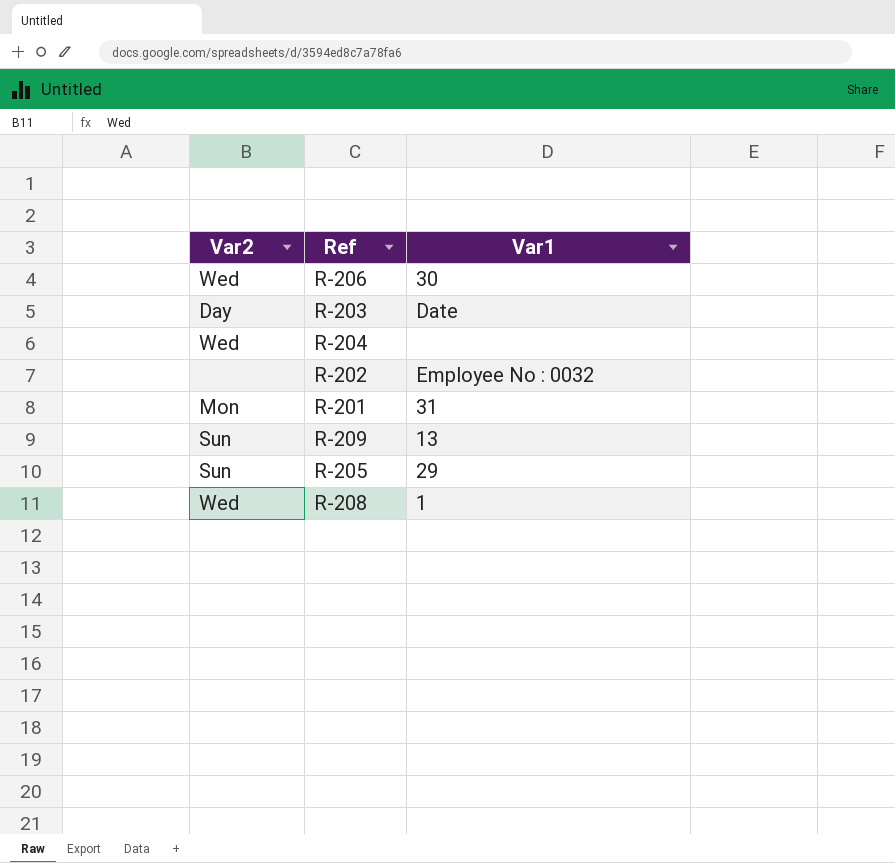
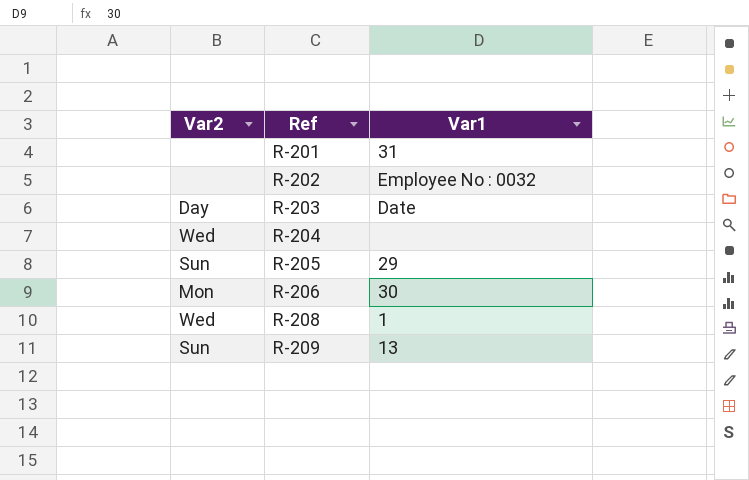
row order: none -> Ref ascending
R-201 | Var2: Mon -> none
R-206 | Var2: Wed -> Mon

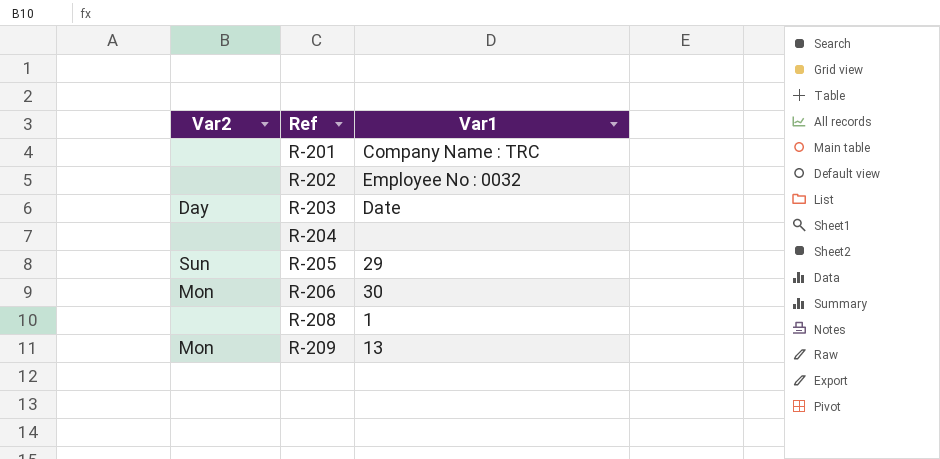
R-201 | Var1: 31 -> Company Name : TRC
R-204 | Var2: Wed -> none
R-208 | Var2: Wed -> none
R-209 | Var2: Sun -> Mon

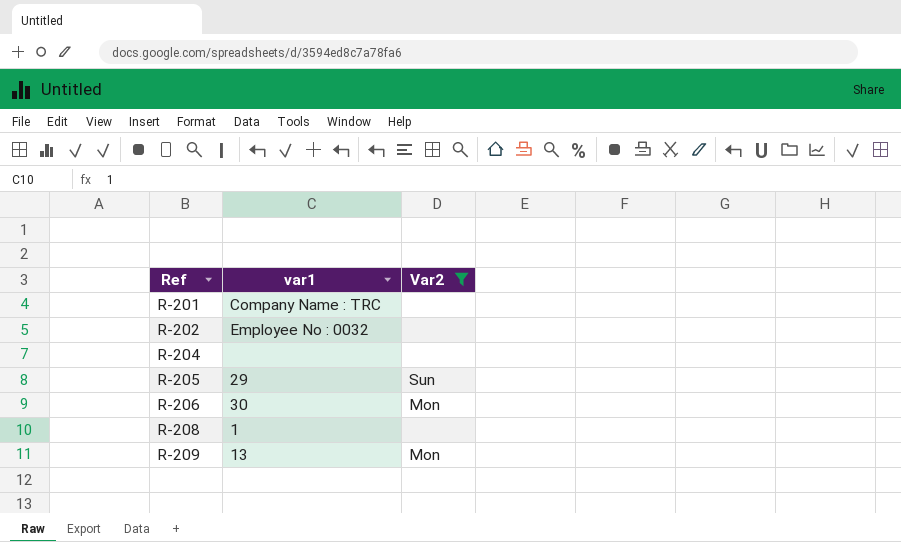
filter: none -> Var2 != Day
column name: Var1 -> var1
column Var2 | position: 1 -> 3

